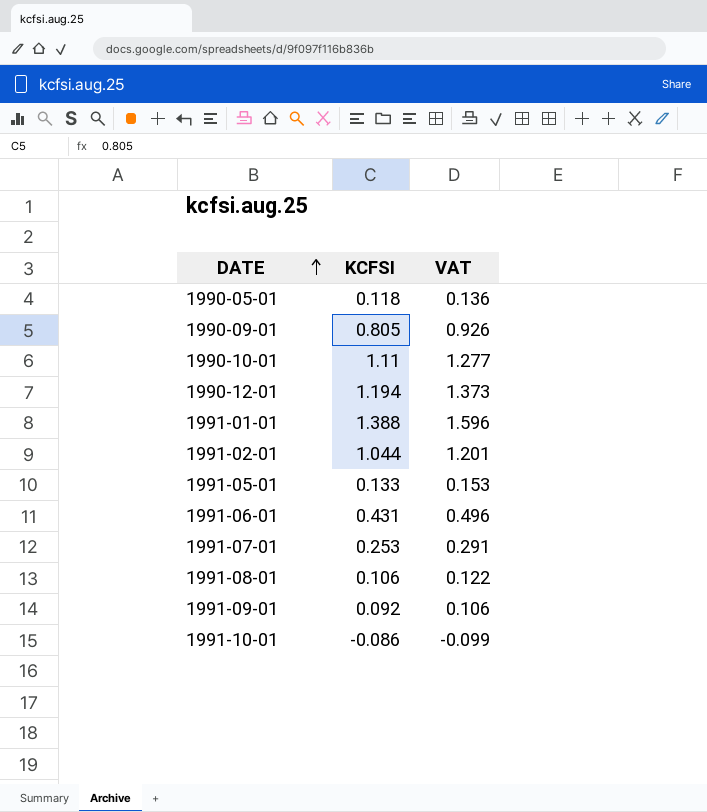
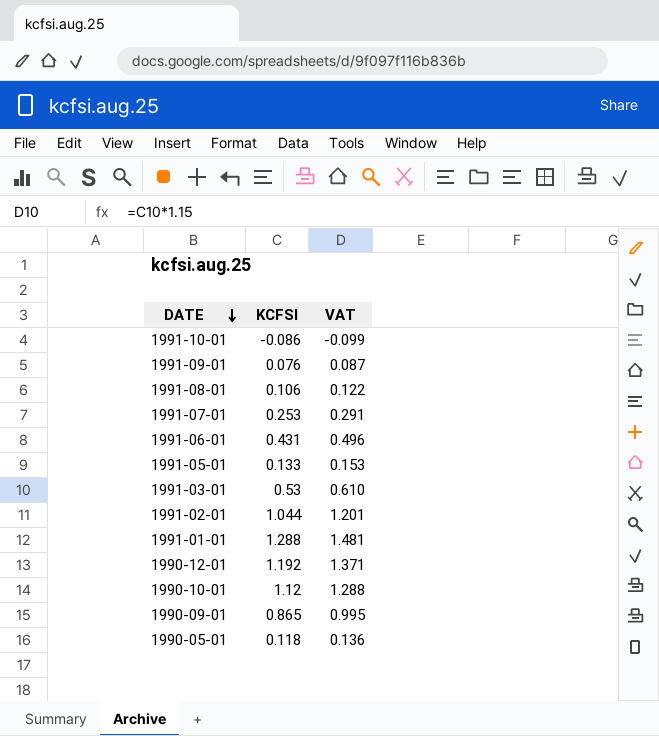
row order: DATE ascending -> DATE descending
1991-09-01 | KCFSI: 0.092 -> 0.076
1991-09-01 | VAT: 0.106 -> 0.087
row 1991-03-01: none -> 0.53 | 0.610
1991-01-01 | KCFSI: 1.388 -> 1.288
1991-01-01 | VAT: 1.596 -> 1.481
1990-12-01 | KCFSI: 1.194 -> 1.192
1990-12-01 | VAT: 1.373 -> 1.371
1990-10-01 | KCFSI: 1.11 -> 1.12
1990-10-01 | VAT: 1.277 -> 1.288
1990-09-01 | KCFSI: 0.805 -> 0.865
1990-09-01 | VAT: 0.926 -> 0.995

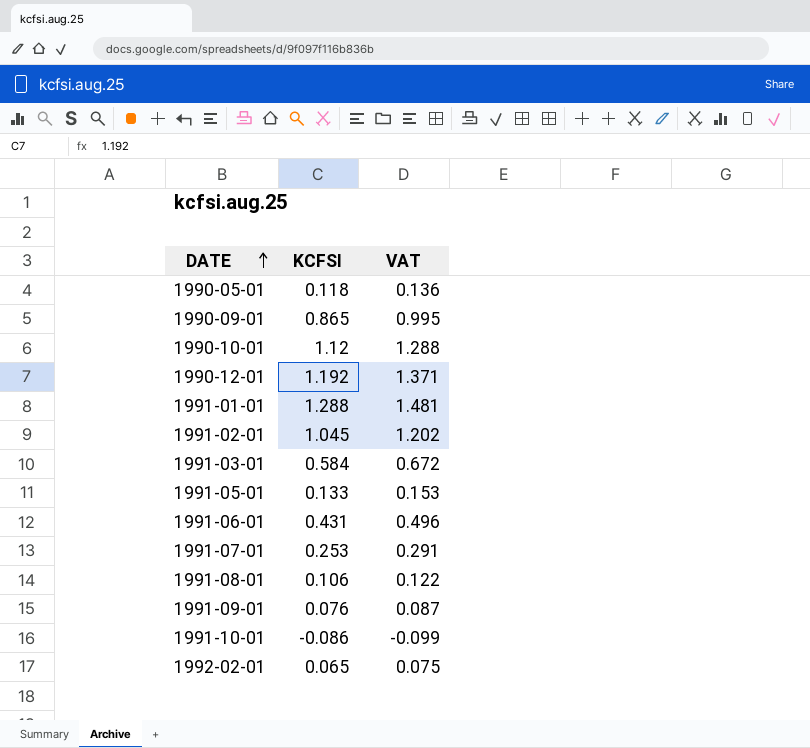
row order: DATE descending -> DATE ascending
1991-02-01 | KCFSI: 1.044 -> 1.045
1991-02-01 | VAT: 1.201 -> 1.202
1991-03-01 | KCFSI: 0.53 -> 0.584
1991-03-01 | VAT: 0.610 -> 0.672
row 1992-02-01: none -> 0.065 | 0.075

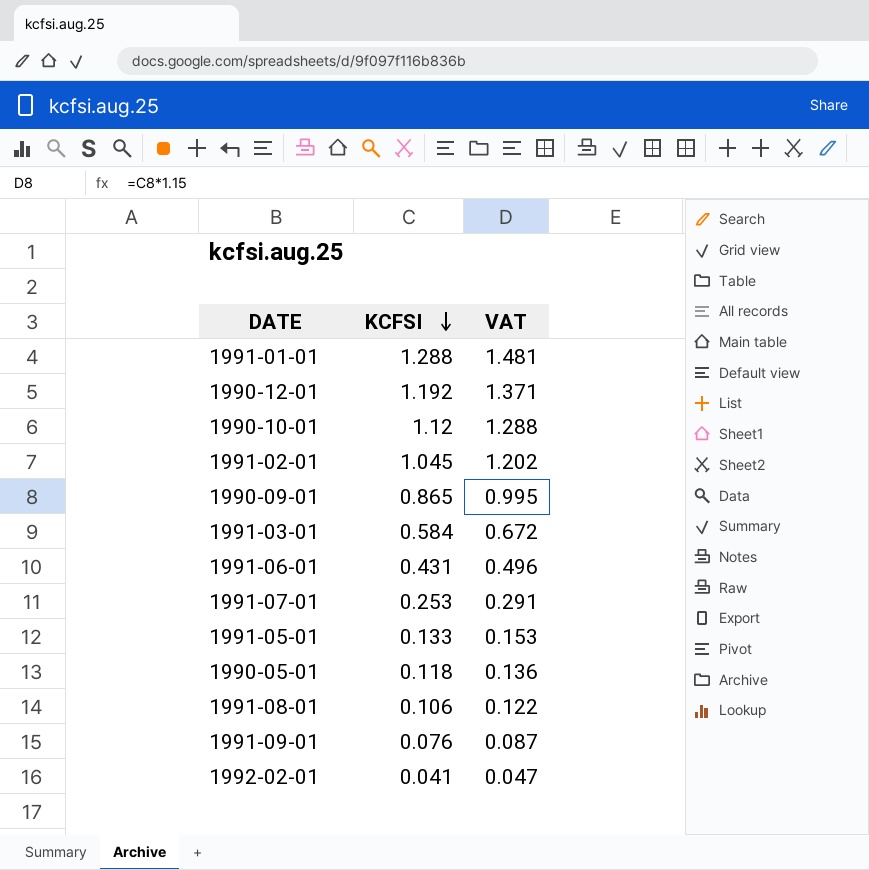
row order: DATE ascending -> KCFSI descending
row 1991-10-01: -0.086 | -0.099 -> none
1992-02-01 | KCFSI: 0.065 -> 0.041
1992-02-01 | VAT: 0.075 -> 0.047

